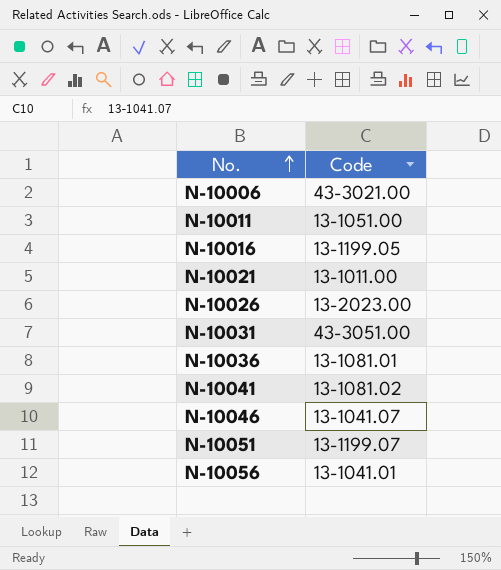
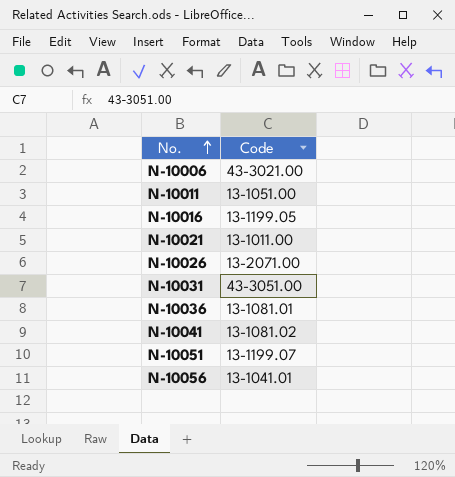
row N-10046: 13-1041.07 -> none
N-10026 | Code: 13-2023.00 -> 13-2071.00

